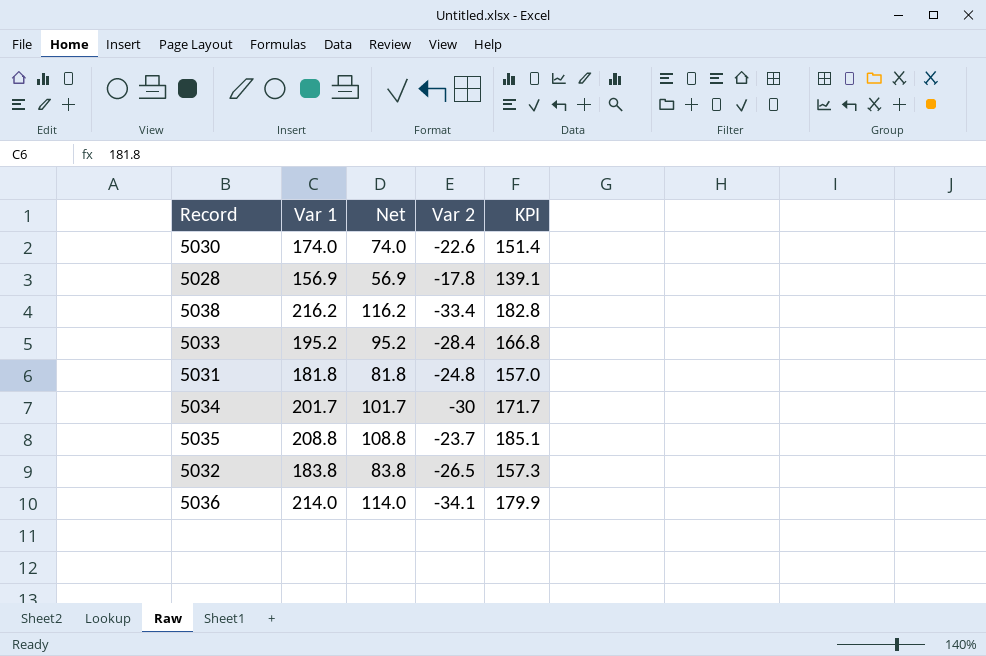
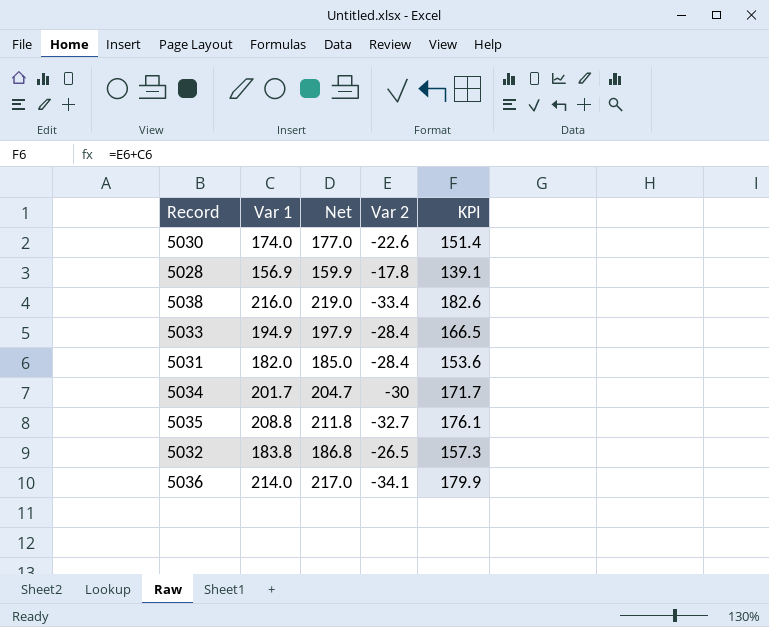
column Net | formula: [Var 1] - 100 -> [Var 1] + 3
5038 | Var 1: 216.2 -> 216.0
5038 | KPI: 182.8 -> 182.6
5033 | Var 1: 195.2 -> 194.9
5033 | KPI: 166.8 -> 166.5
5031 | Var 1: 181.8 -> 182.0
5031 | Var 2: -24.8 -> -28.4
5031 | KPI: 157.0 -> 153.6
5035 | Var 2: -23.7 -> -32.7
5035 | KPI: 185.1 -> 176.1

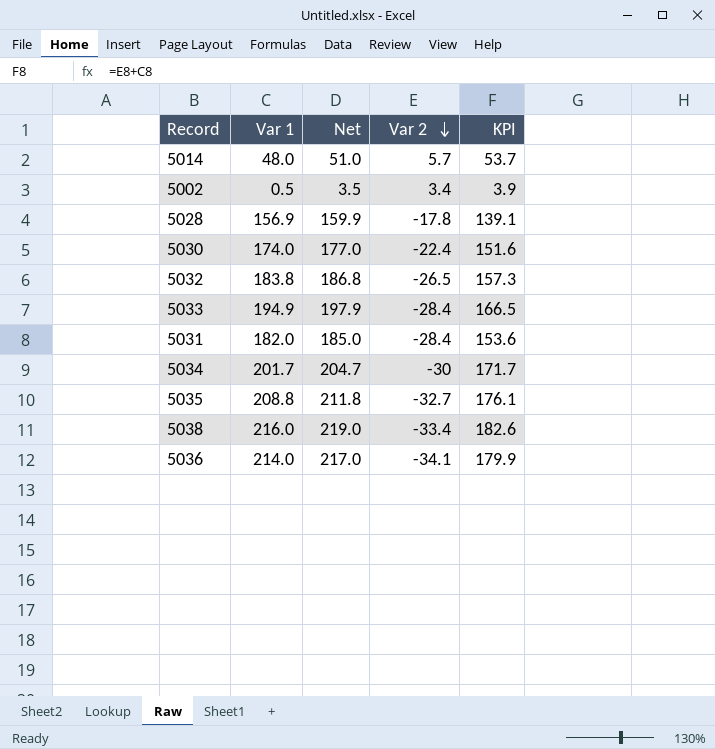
row order: none -> Var 2 descending
row 5014: none -> 48.0 | 51.0 | 5.7 | 53.7
row 5002: none -> 0.5 | 3.5 | 3.4 | 3.9
5030 | Var 2: -22.6 -> -22.4
5030 | KPI: 151.4 -> 151.6

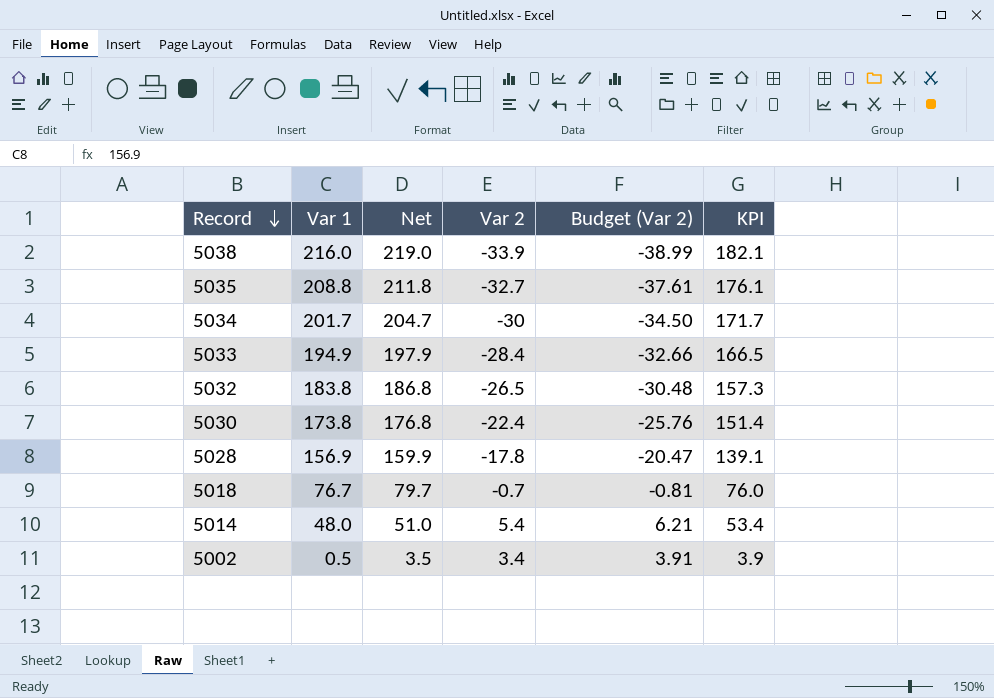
row order: Var 2 descending -> Record descending
column Budget (Var 2) | formula: none -> [Var 2] * 1.15
row 5031: 182.0 | 185.0 | -28.4 | 153.6 -> none
row 5036: 214.0 | 217.0 | -34.1 | 179.9 -> none
5038 | Var 2: -33.4 -> -33.9
5038 | KPI: 182.6 -> 182.1
5030 | Var 1: 174.0 -> 173.8
5030 | Net: 177.0 -> 176.8
5030 | KPI: 151.6 -> 151.4
row 5018: none -> 76.7 | 79.7 | -0.7 | -0.81 | 76.0
5014 | Var 2: 5.7 -> 5.4
5014 | KPI: 53.7 -> 53.4

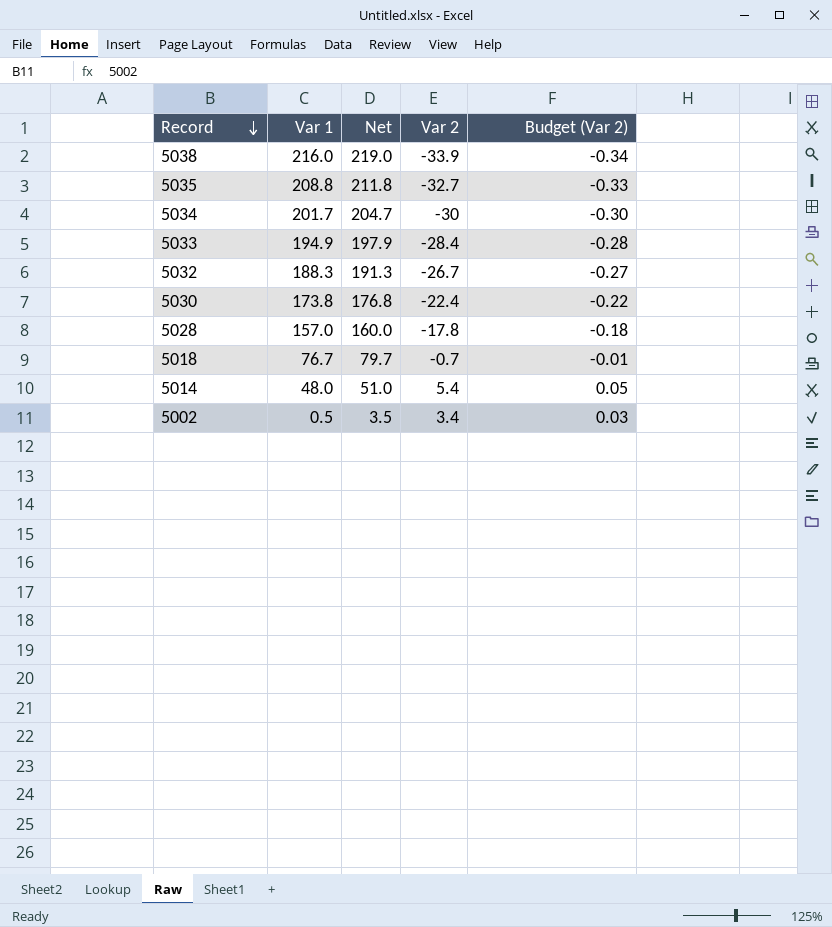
column KPI | formula: [Var 1] + [Var 2] -> none
column Budget (Var 2) | formula: [Var 2] * 1.15 -> [Var 2] * 0.01
5032 | Var 1: 183.8 -> 188.3
5032 | Net: 186.8 -> 191.3
5032 | Var 2: -26.5 -> -26.7
5028 | Var 1: 156.9 -> 157.0
5028 | Net: 159.9 -> 160.0

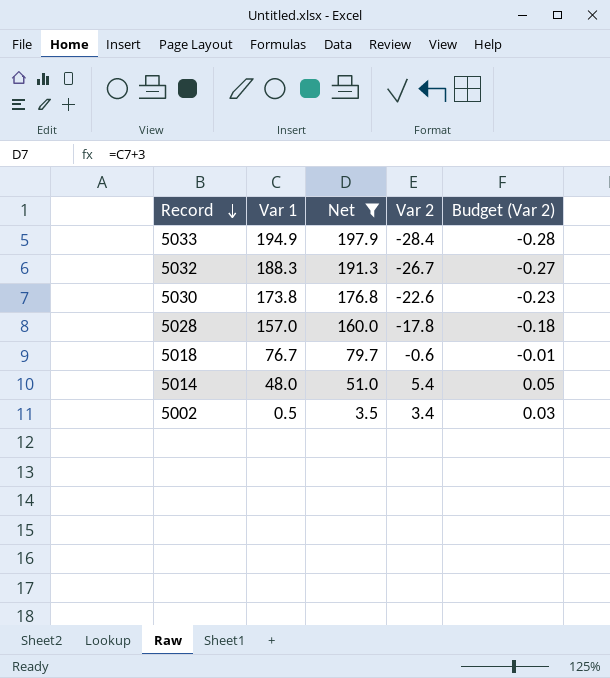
filter: none -> Net <= 197.9
5030 | Var 2: -22.4 -> -22.6
5030 | Budget (Var 2): -0.22 -> -0.23
5018 | Var 2: -0.7 -> -0.6

